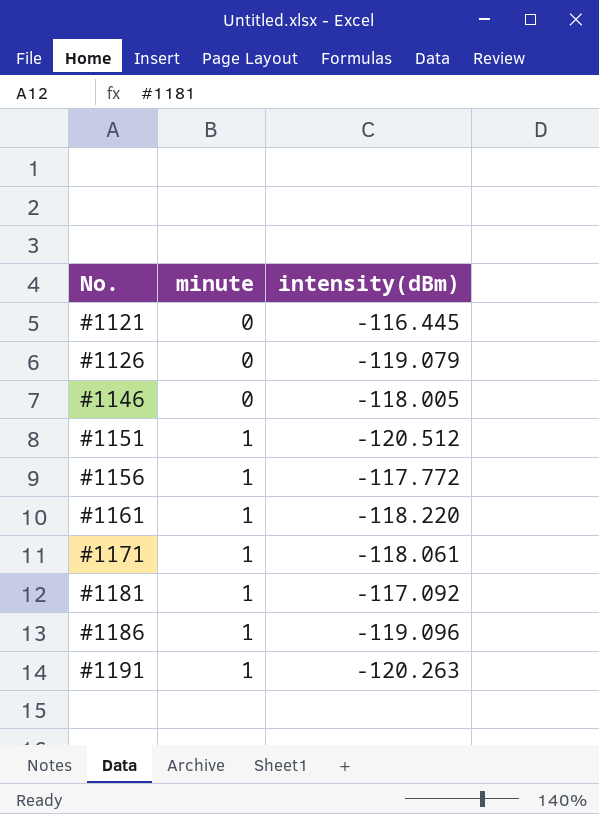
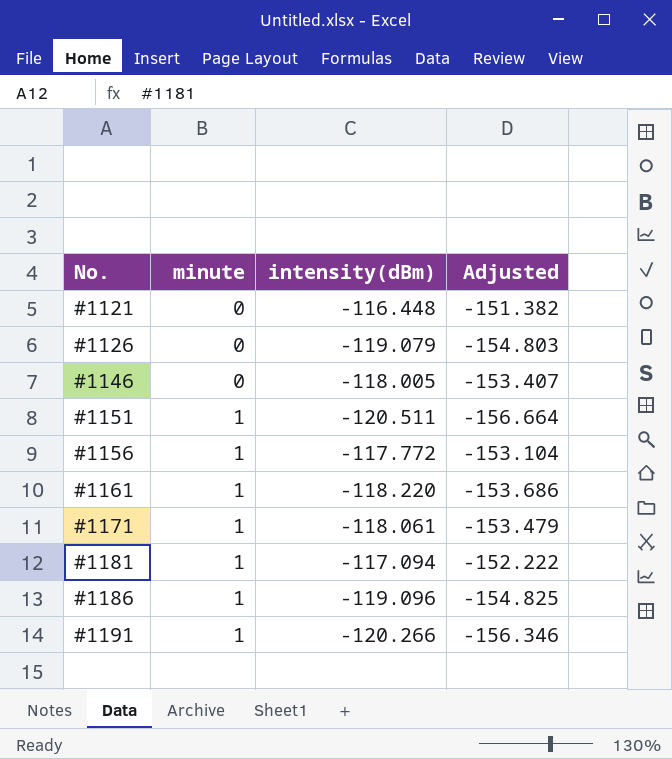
column Adjusted | formula: none -> [intensity(dBm)] * 1.3
#1121 | intensity(dBm): -116.445 -> -116.448
#1151 | intensity(dBm): -120.512 -> -120.511
#1181 | intensity(dBm): -117.092 -> -117.094
#1191 | intensity(dBm): -120.263 -> -120.266

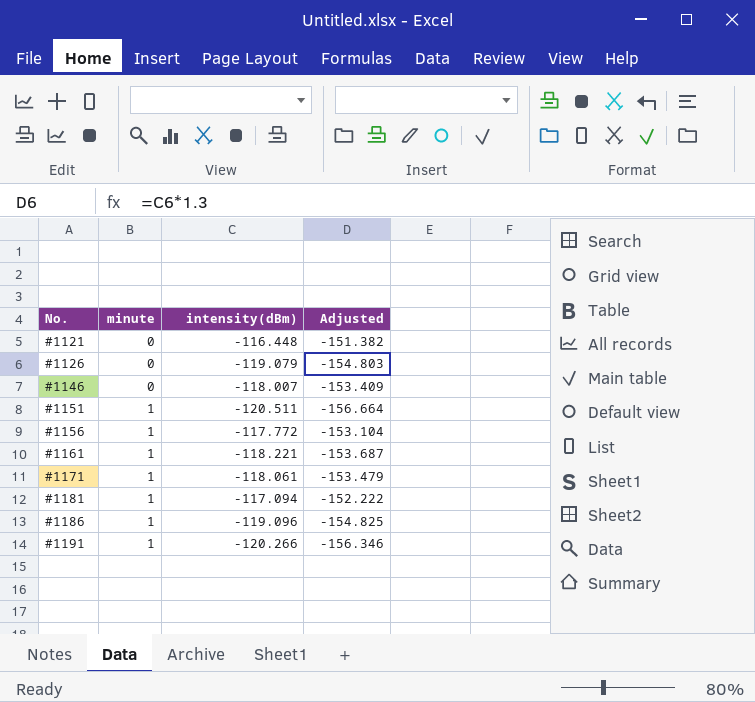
#1146 | intensity(dBm): -118.005 -> -118.007
#1146 | Adjusted: -153.407 -> -153.409
#1161 | intensity(dBm): -118.220 -> -118.221
#1161 | Adjusted: -153.686 -> -153.687

